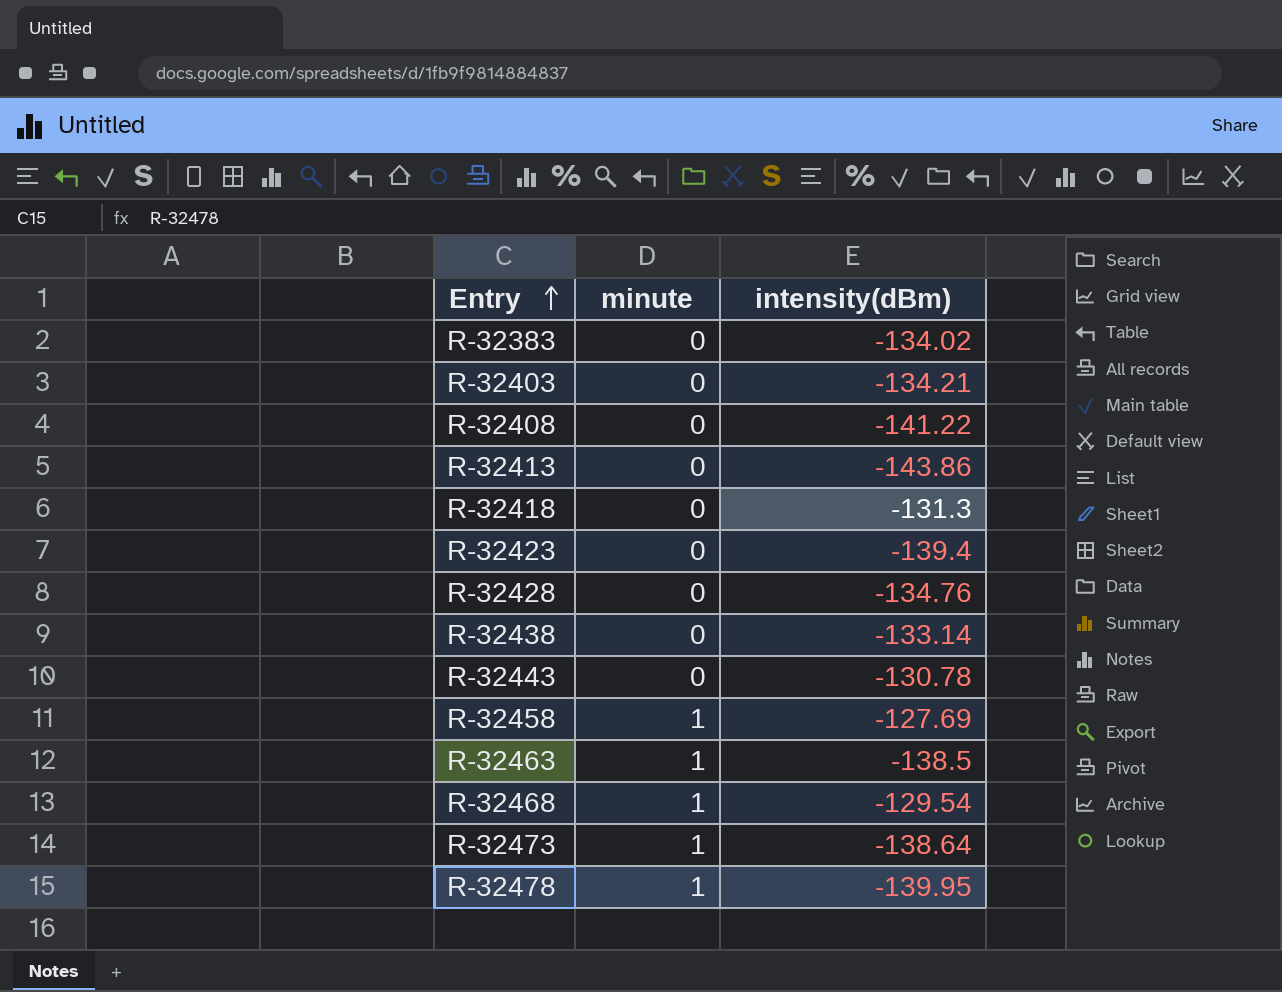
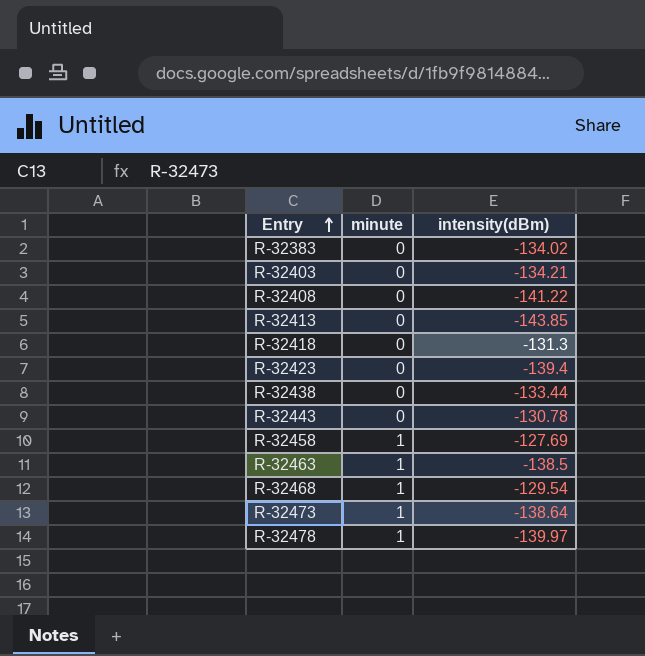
row R-32428: 0 | -134.76 -> none
R-32413 | intensity(dBm): -143.86 -> -143.85
R-32438 | intensity(dBm): -133.14 -> -133.44
R-32478 | intensity(dBm): -139.95 -> -139.97

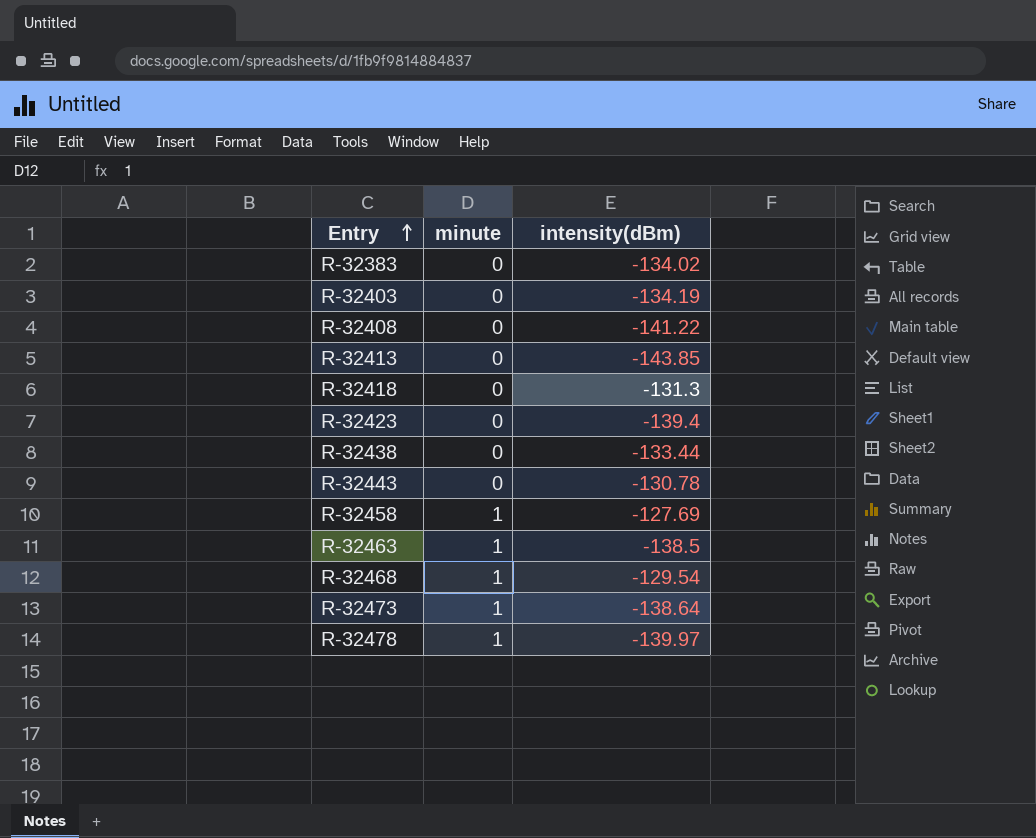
R-32403 | intensity(dBm): -134.21 -> -134.19

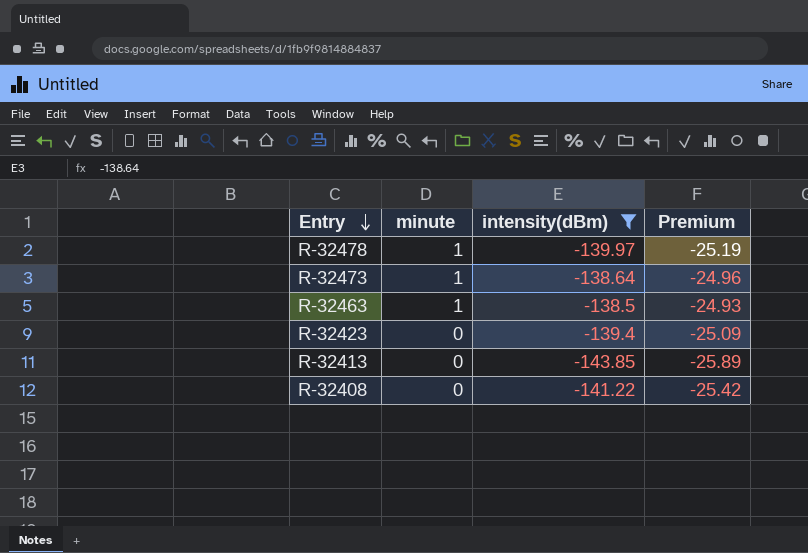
filter: none -> intensity(dBm) <= -138.5
row order: Entry ascending -> Entry descending
column Premium | formula: none -> [intensity(dBm)] * 0.18

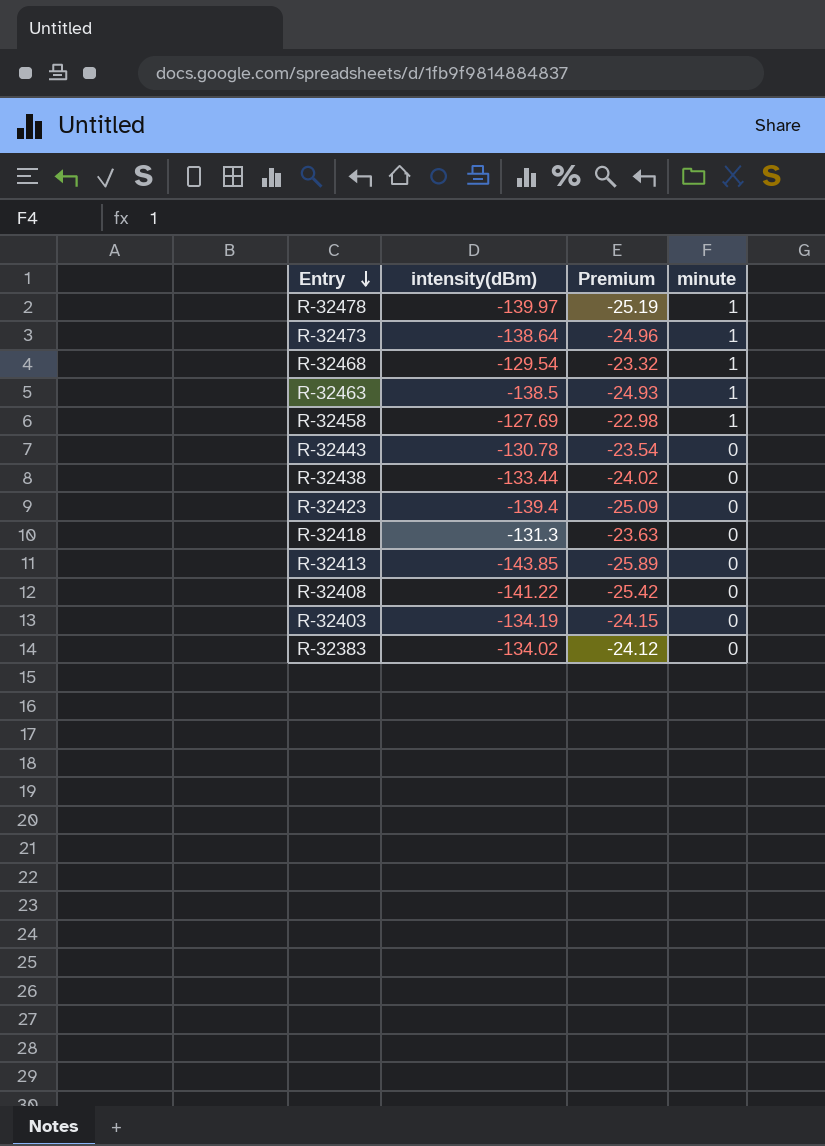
filter: intensity(dBm) <= -138.5 -> none
column minute | position: 2 -> 4

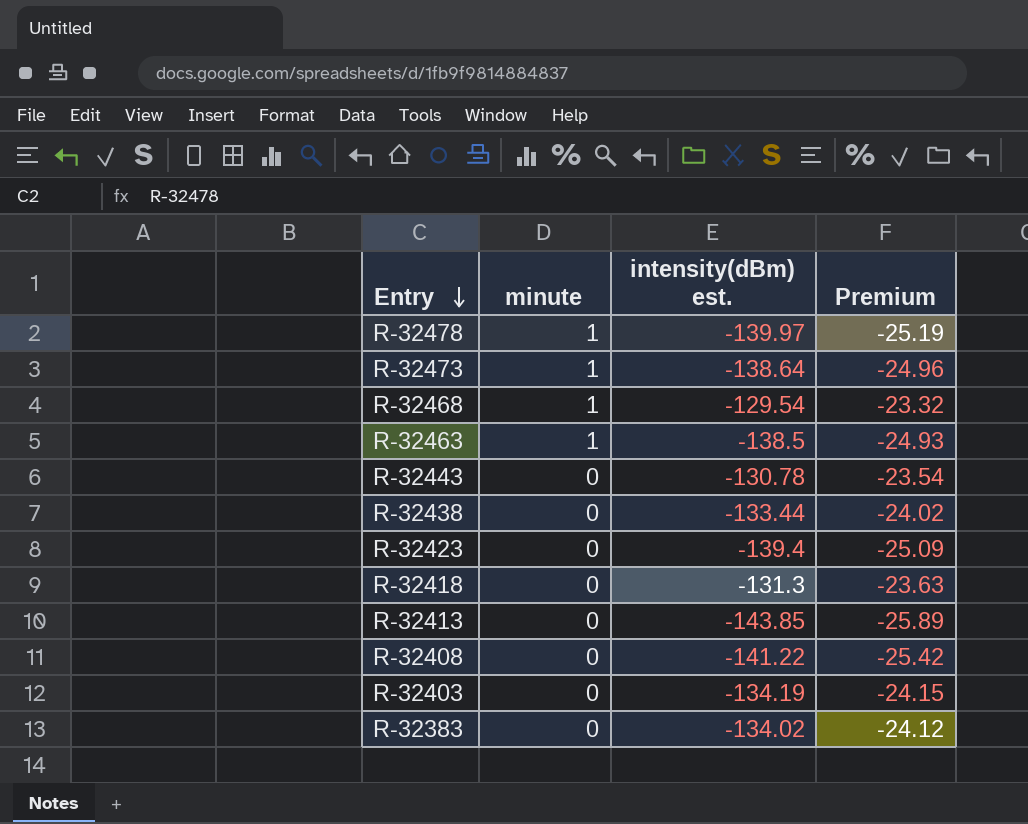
column minute | position: 4 -> 2
column name: intensity(dBm) -> intensity(dBm) est.
row R-32458: -127.69 | -22.98 | 1 -> none

